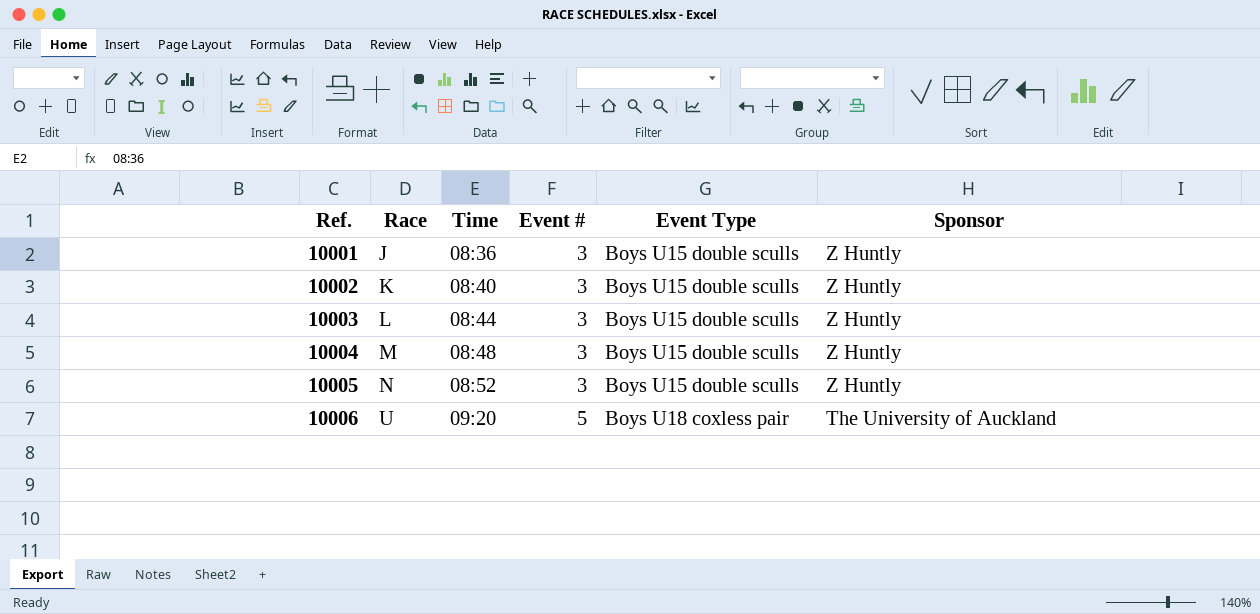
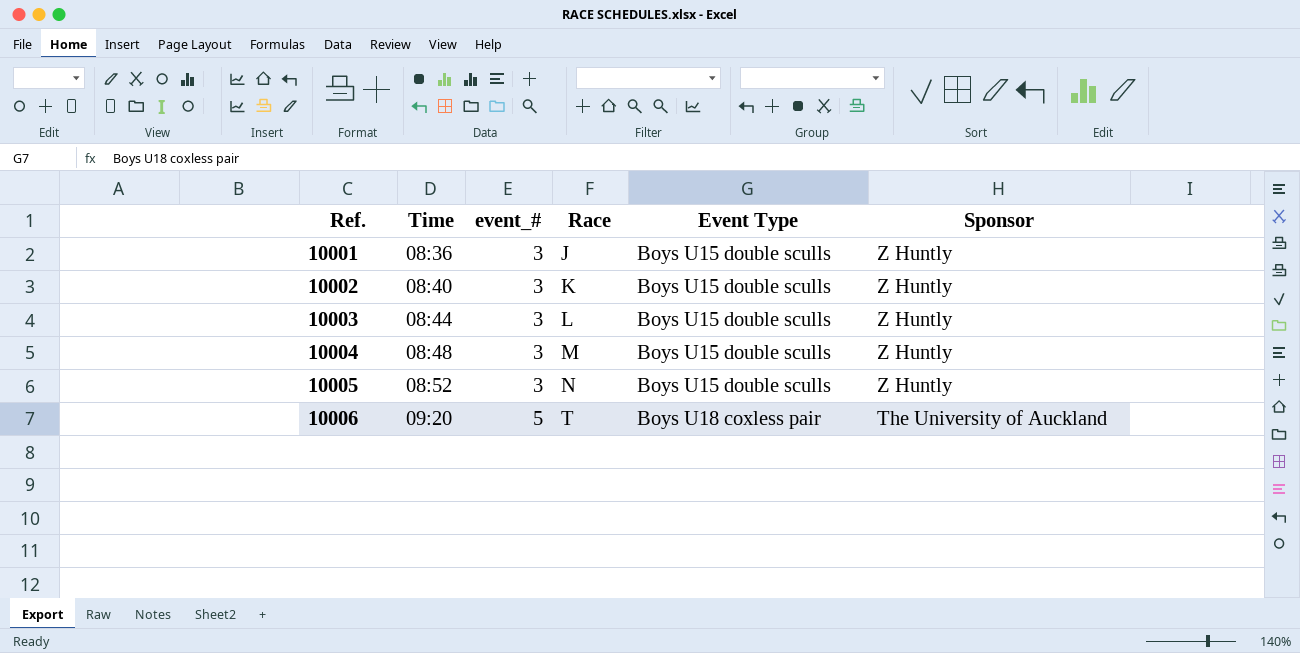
column name: Event # -> event_#
column Race | position: 2 -> 4
10006 | Race: U -> T

